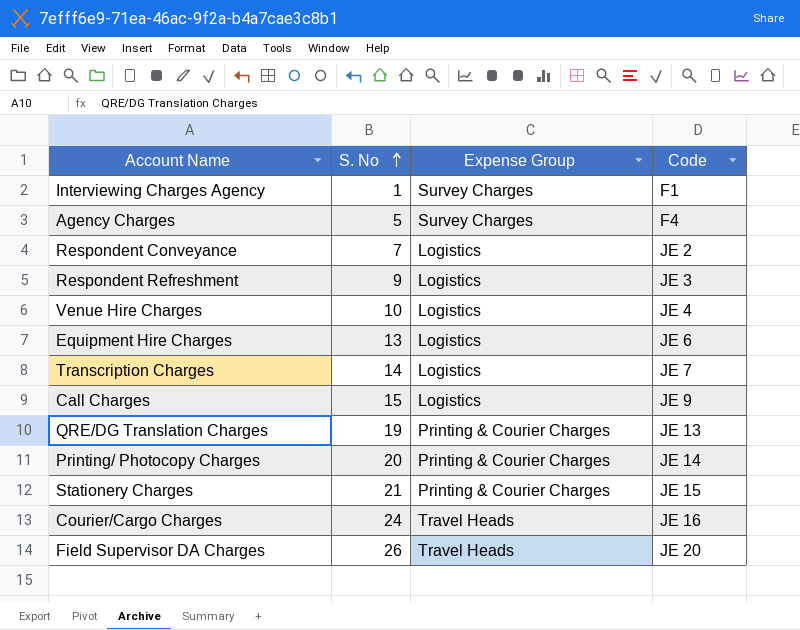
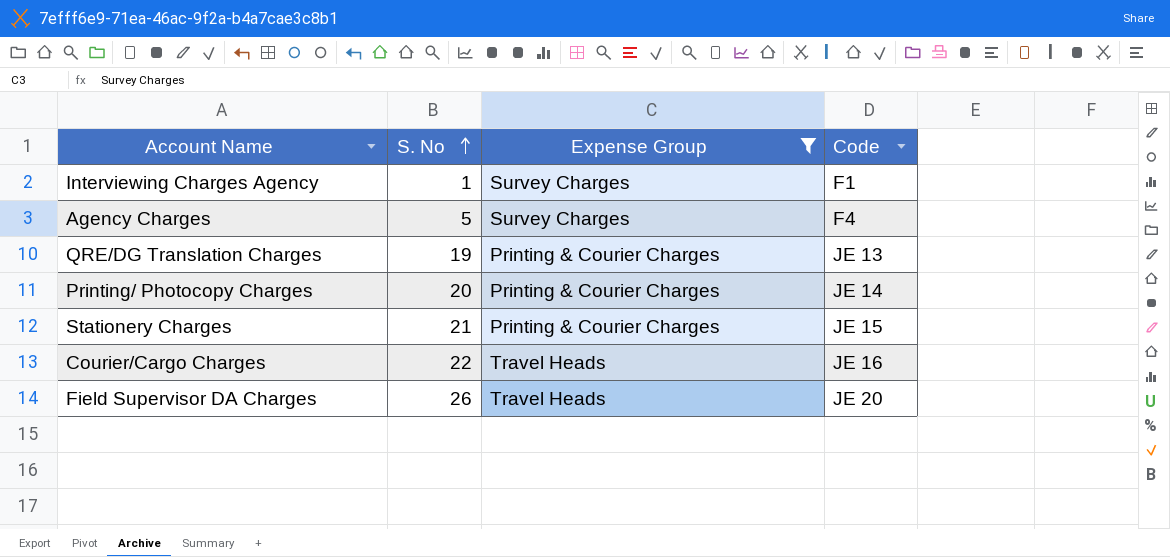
filter: none -> Expense Group != Logistics
Courier/Cargo Charges | S. No: 24 -> 22

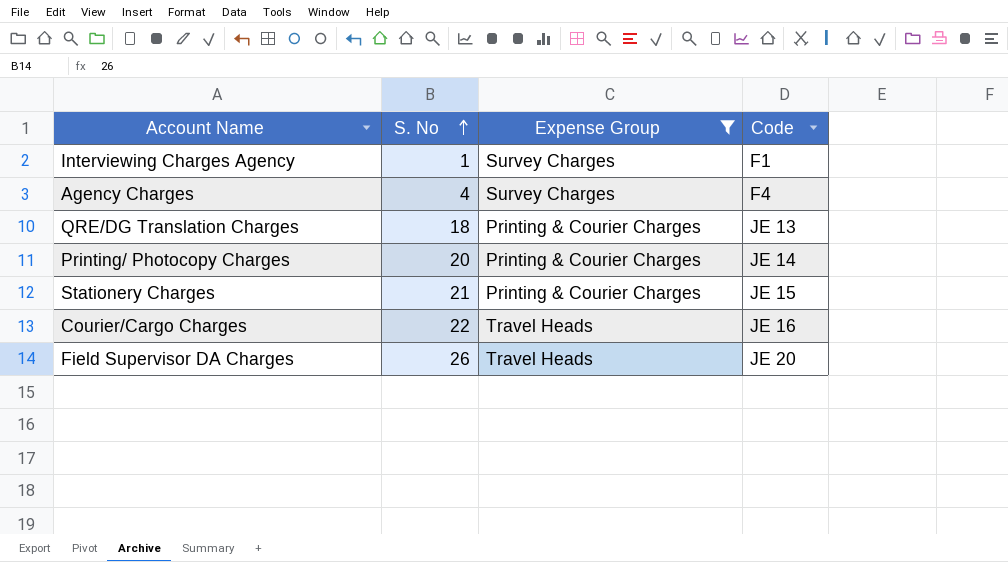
Agency Charges | S. No: 5 -> 4
QRE/DG Translation Charges | S. No: 19 -> 18

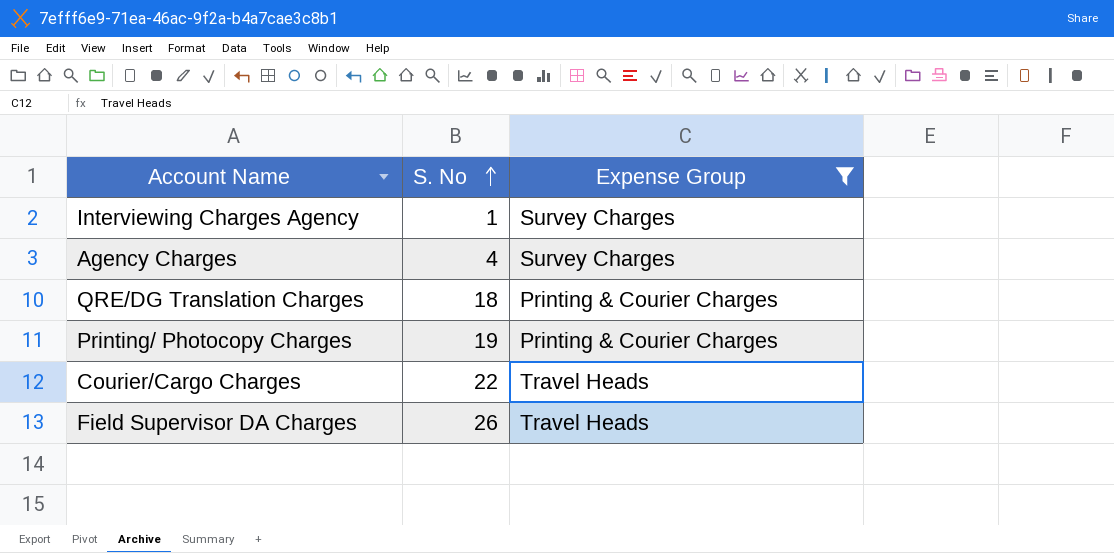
column Code | position: 4 -> none
row Stationery Charges: 21 | Printing & Courier Charges | JE 15 -> none
Printing/ Photocopy Charges | S. No: 20 -> 19

